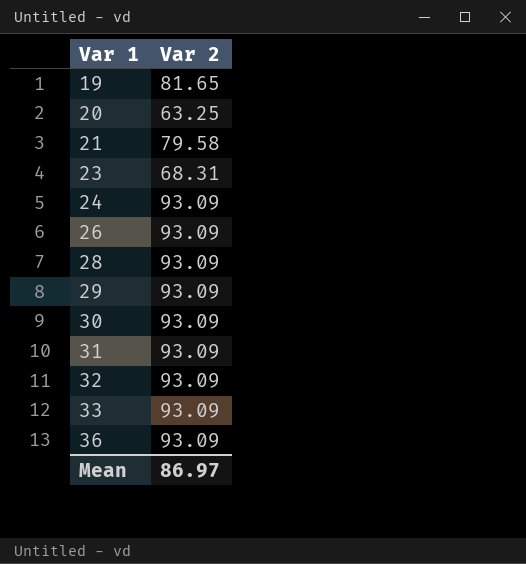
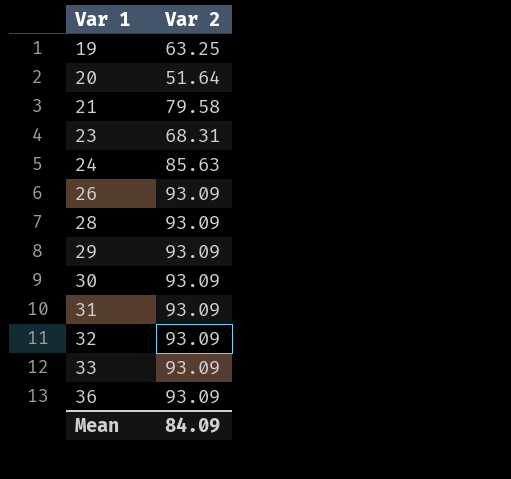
19 | Var 2: 81.65 -> 63.25
20 | Var 2: 63.25 -> 51.64
24 | Var 2: 93.09 -> 85.63
Mean | Var 2: 86.97 -> 84.09

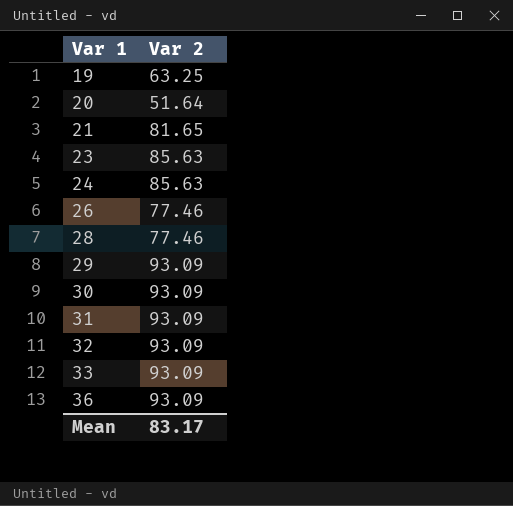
21 | Var 2: 79.58 -> 81.65
23 | Var 2: 68.31 -> 85.63
26 | Var 2: 93.09 -> 77.46
28 | Var 2: 93.09 -> 77.46
Mean | Var 2: 84.09 -> 83.17

